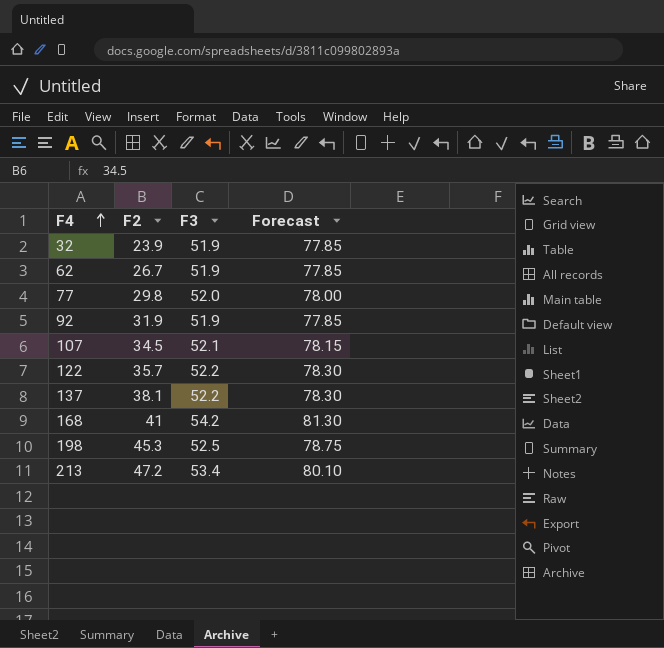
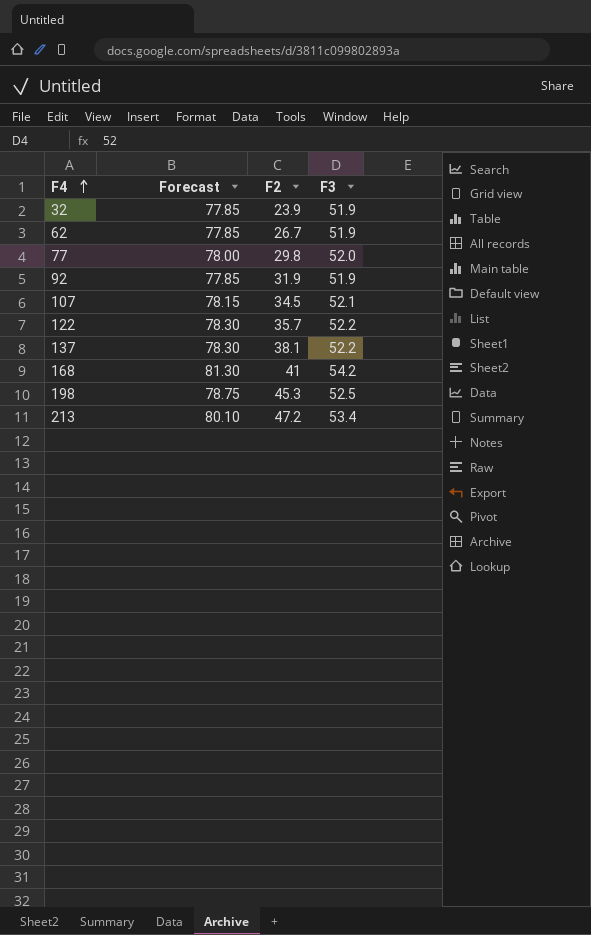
column Forecast | position: 4 -> 2

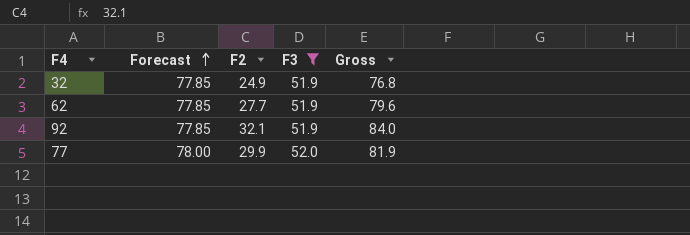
filter: none -> F3 <= 52.0
row order: F4 ascending -> Forecast ascending
column Gross | formula: none -> [F2] + [F3]
32 | F2: 23.9 -> 24.9
62 | F2: 26.7 -> 27.7
92 | F2: 31.9 -> 32.1
77 | F2: 29.8 -> 29.9

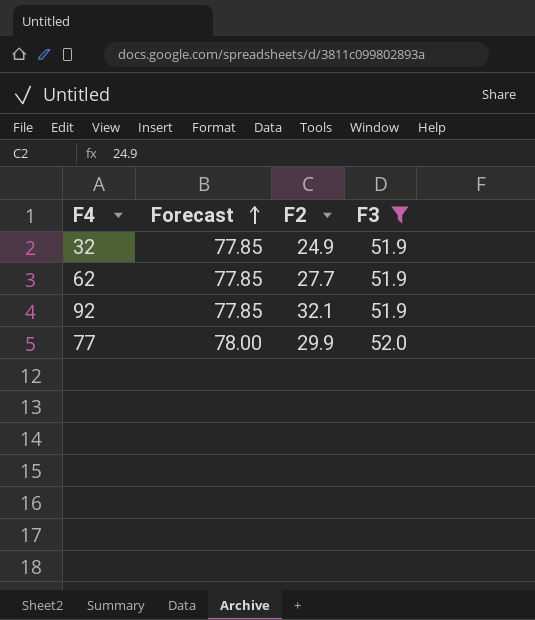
column Gross | formula: [F2] + [F3] -> none

